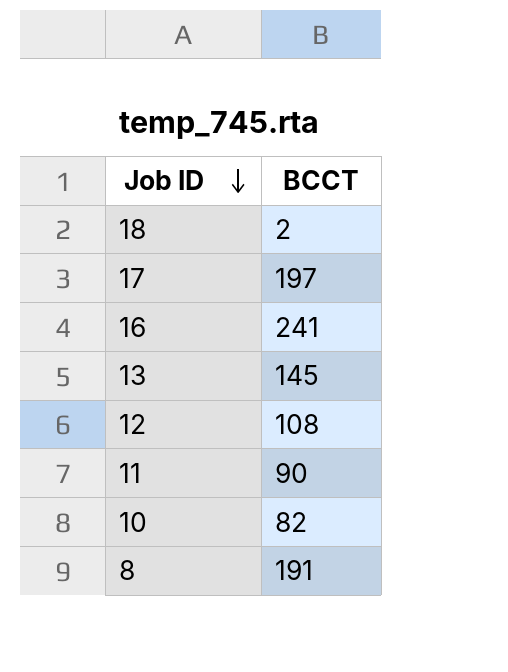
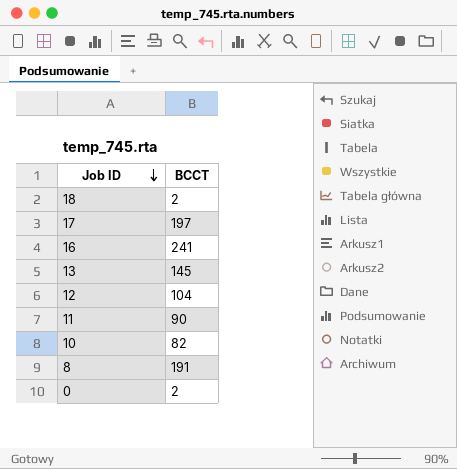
12 | BCCT: 108 -> 104
row 0: none -> 2

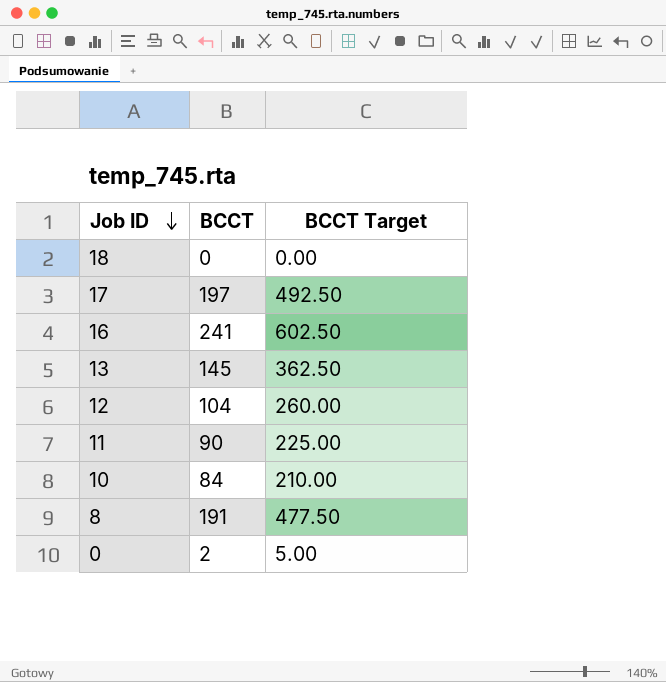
column BCCT Target | formula: none -> [BCCT] * 2.5
18 | BCCT: 2 -> 0
10 | BCCT: 82 -> 84

